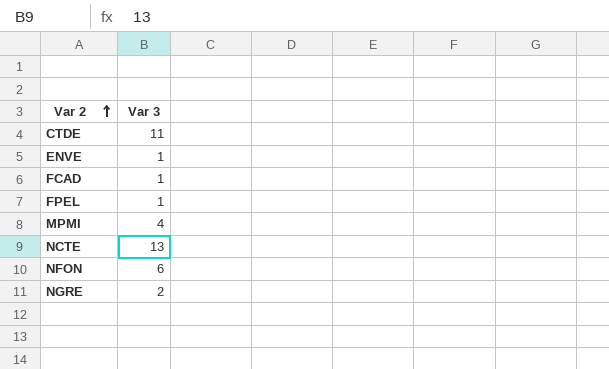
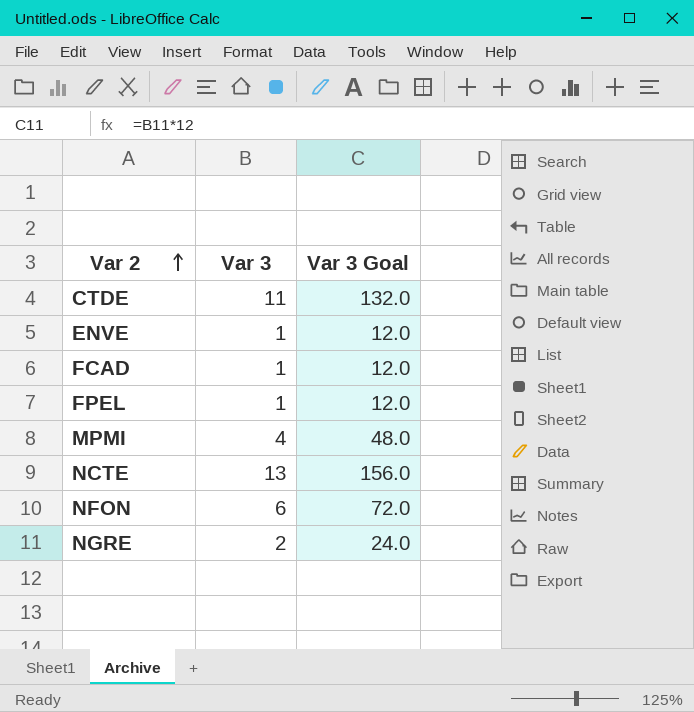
column Var 3 Goal | formula: none -> [Var 3] * 12

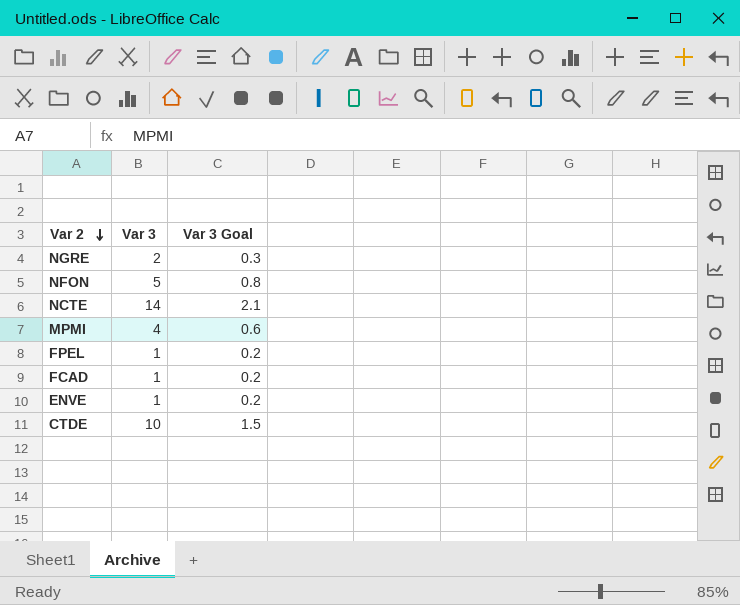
row order: Var 2 ascending -> Var 2 descending
column Var 3 Goal | formula: [Var 3] * 12 -> [Var 3] * 0.15
NFON | Var 3: 6 -> 5
NCTE | Var 3: 13 -> 14
CTDE | Var 3: 11 -> 10

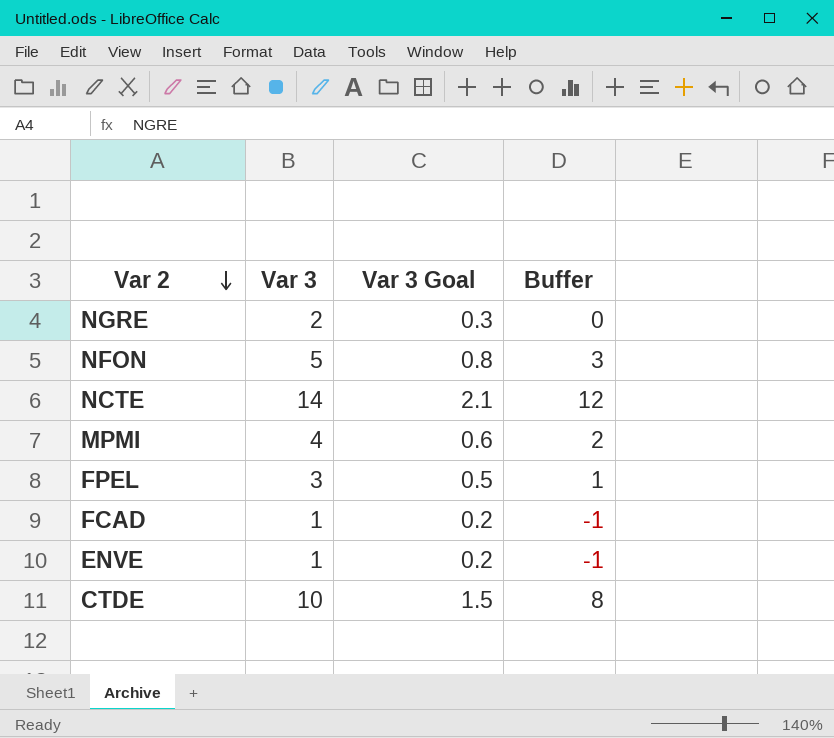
column Buffer | formula: none -> [Var 3] - 2
FPEL | Var 3: 1 -> 3
FPEL | Var 3 Goal: 0.2 -> 0.5

